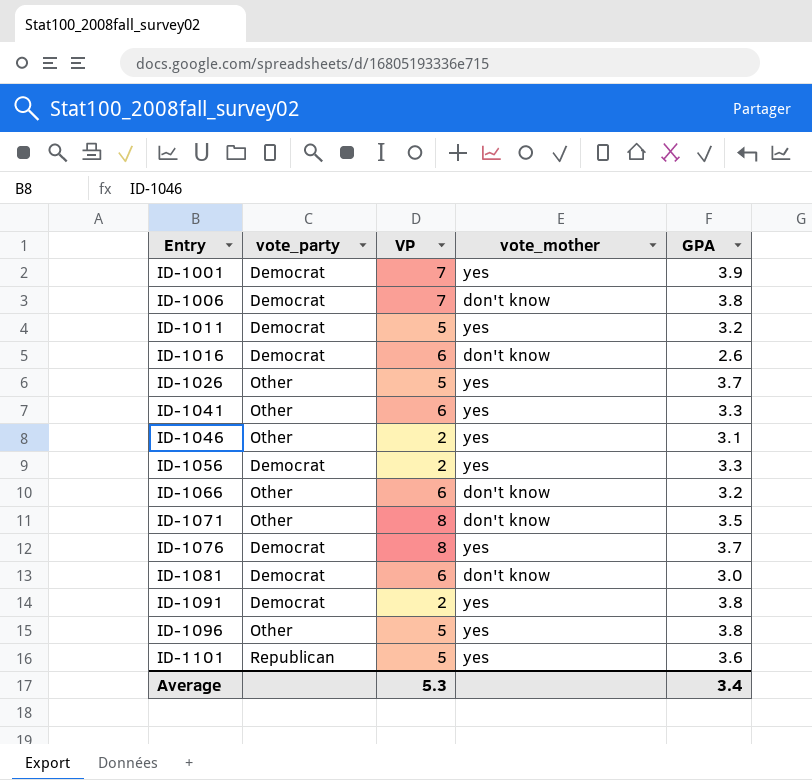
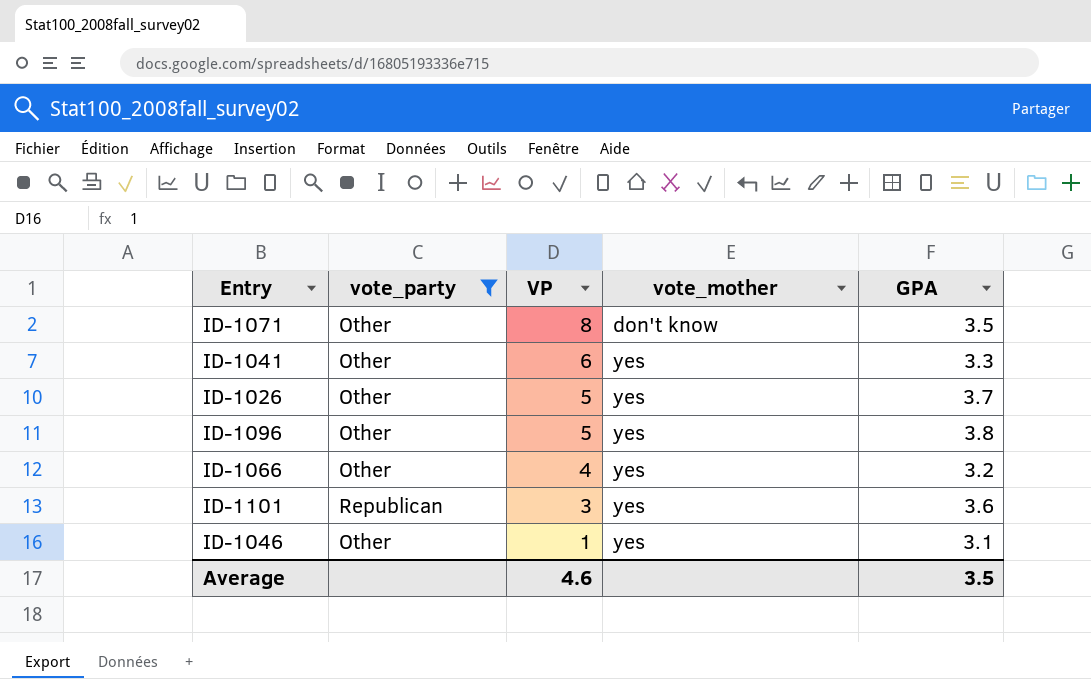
filter: none -> vote_party != Democrat
row order: Entry ascending -> VP descending
ID-1066 | VP: 6 -> 4
ID-1066 | vote_mother: don't know -> yes
ID-1101 | VP: 5 -> 3
ID-1046 | VP: 2 -> 1
Average | VP: 5.3 -> 4.6
Average | GPA: 3.4 -> 3.5

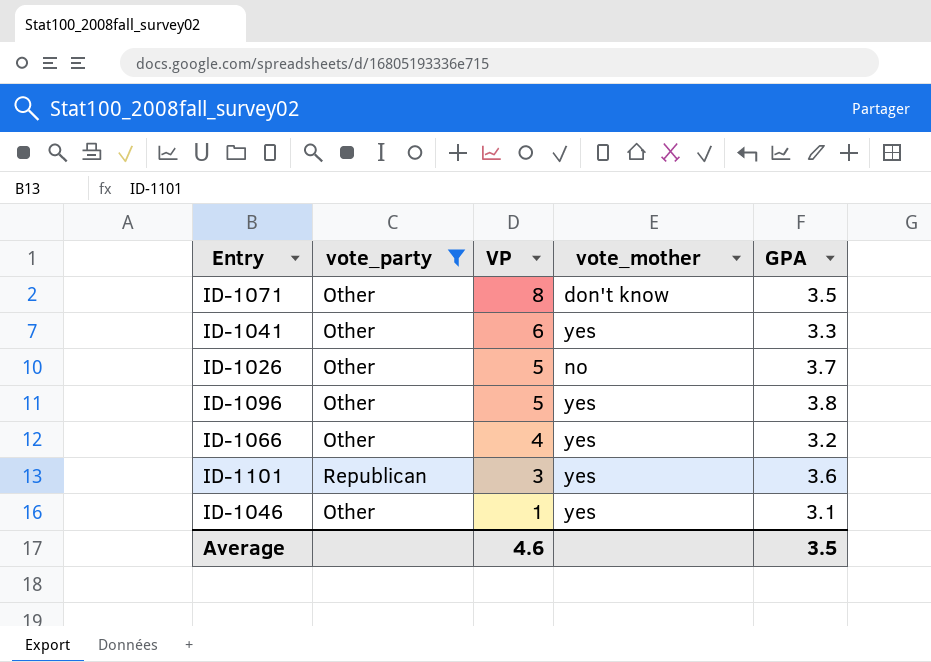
ID-1026 | vote_mother: yes -> no

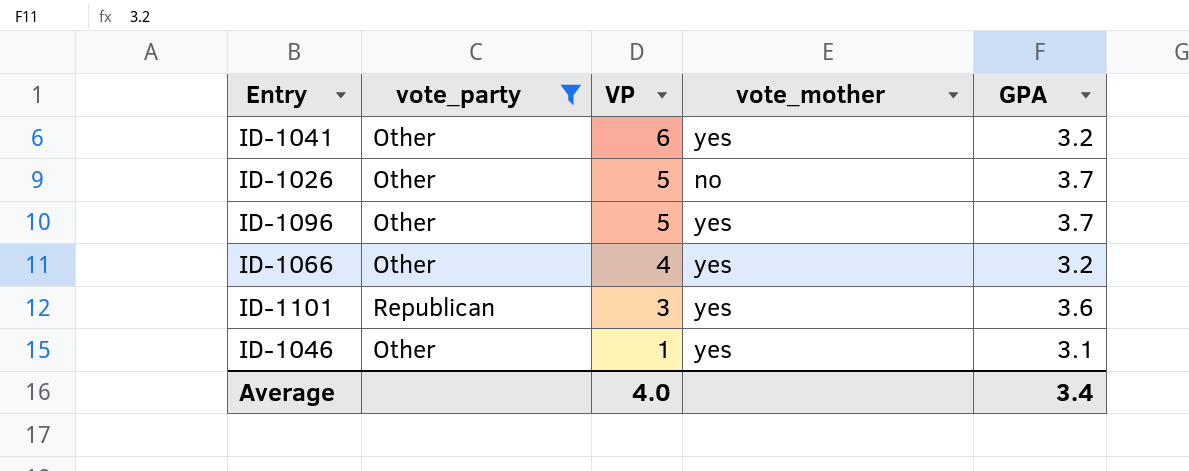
row ID-1071: Other | 8 | don't know | 3.5 -> none
ID-1041 | GPA: 3.3 -> 3.2
ID-1096 | GPA: 3.8 -> 3.7
Average | VP: 4.6 -> 4.0
Average | GPA: 3.5 -> 3.4

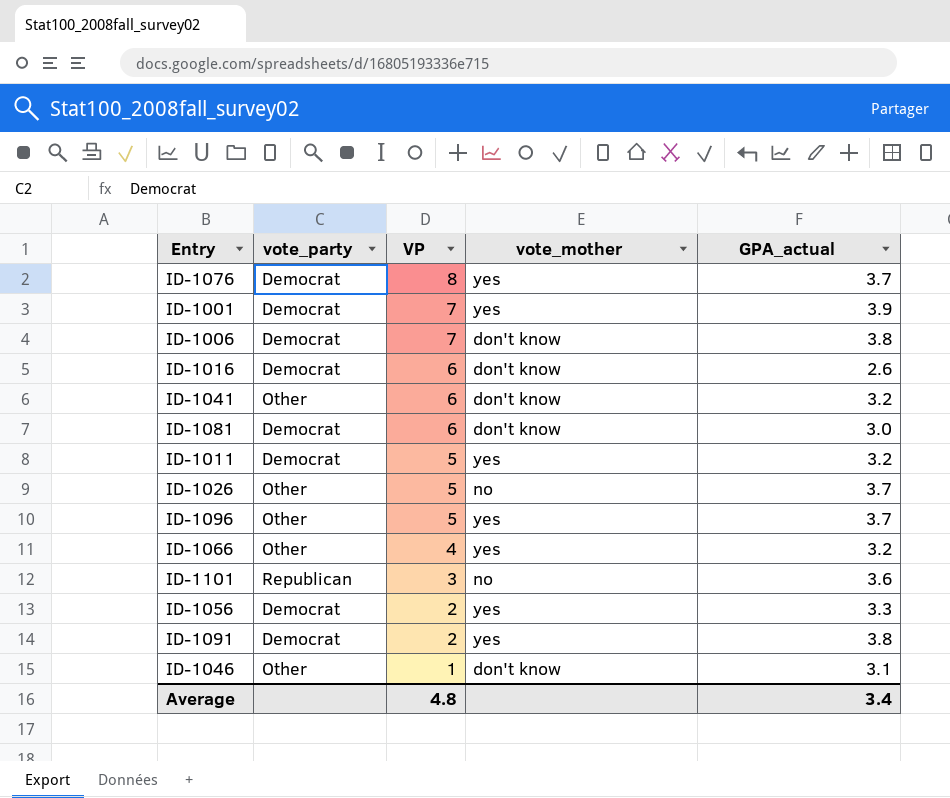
filter: vote_party != Democrat -> none
column name: GPA -> GPA_actual
ID-1041 | vote_mother: yes -> don't know
ID-1101 | vote_mother: yes -> no
ID-1046 | vote_mother: yes -> don't know
Average | VP: 4.0 -> 4.8

